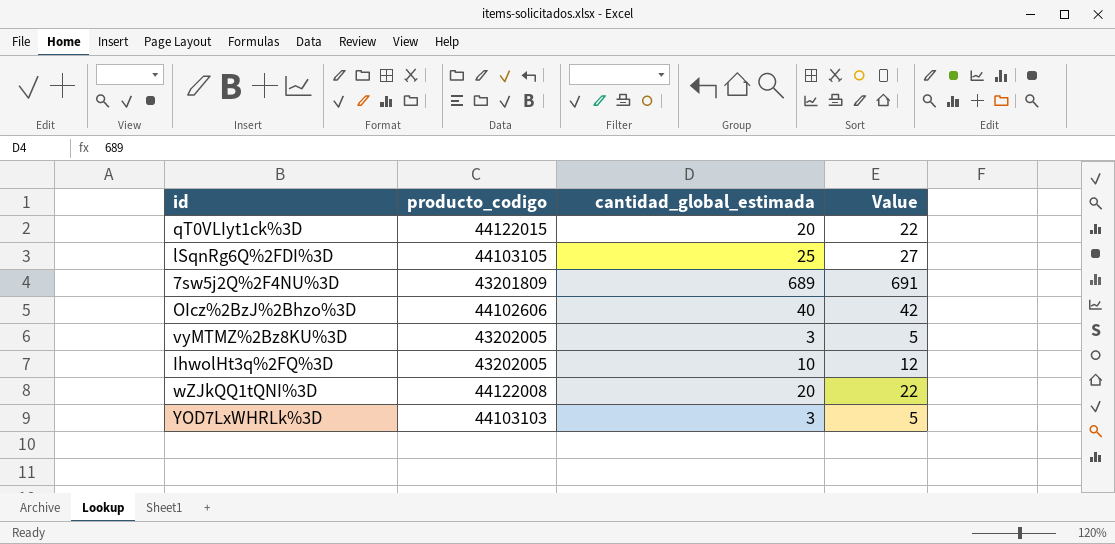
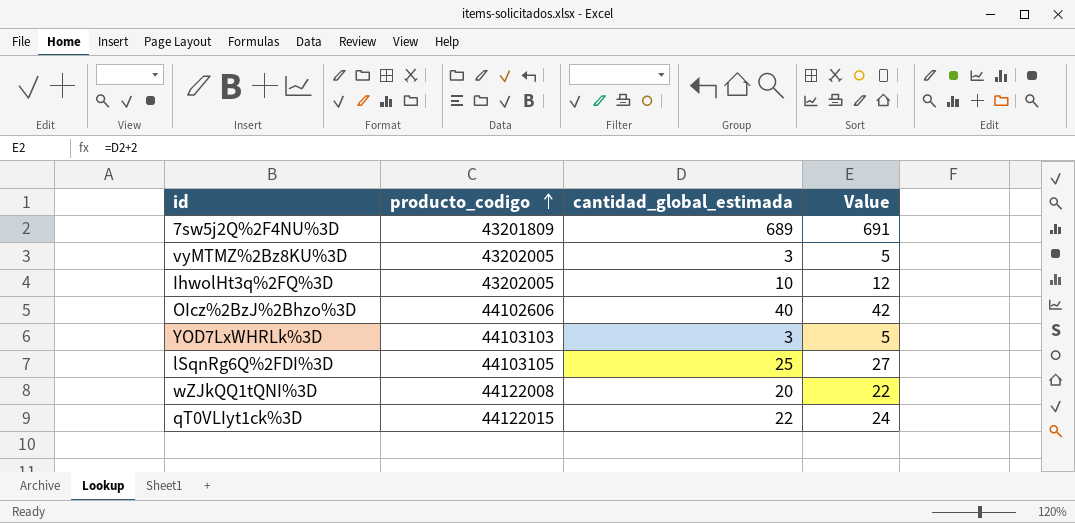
row order: none -> producto_codigo ascending
qT0VLIyt1ck%3D | cantidad_global_estimada: 20 -> 22
qT0VLIyt1ck%3D | Value: 22 -> 24

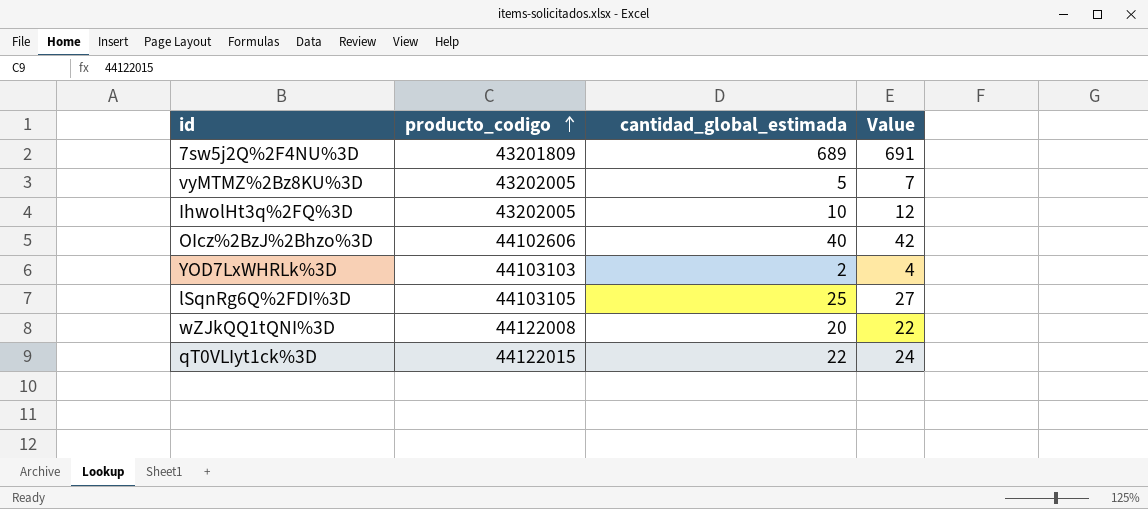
vyMTMZ%2Bz8KU%3D | cantidad_global_estimada: 3 -> 5
vyMTMZ%2Bz8KU%3D | Value: 5 -> 7
YOD7LxWHRLk%3D | cantidad_global_estimada: 3 -> 2
YOD7LxWHRLk%3D | Value: 5 -> 4

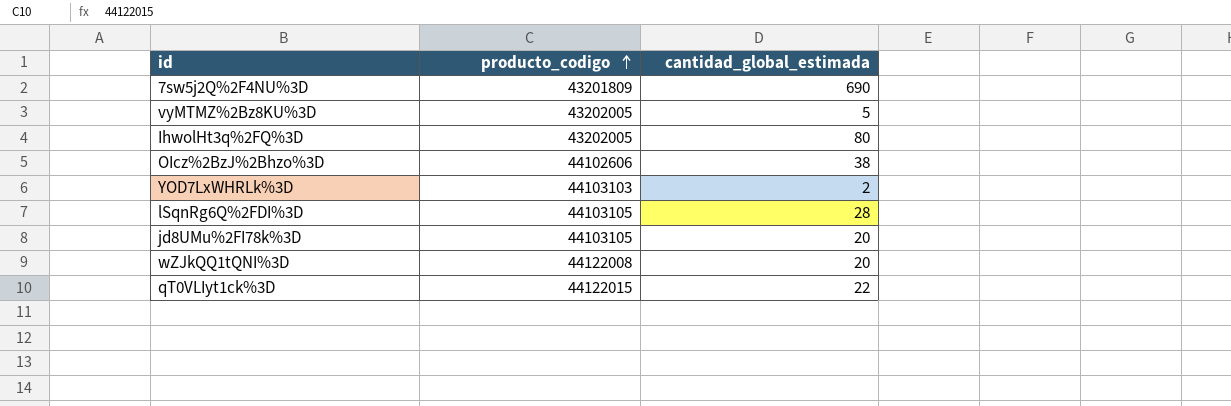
column Value | formula: [cantidad_global_estimada] + 2 -> none
7sw5j2Q%2F4NU%3D | cantidad_global_estimada: 689 -> 690
IhwolHt3q%2FQ%3D | cantidad_global_estimada: 10 -> 80
OIcz%2BzJ%2Bhzo%3D | cantidad_global_estimada: 40 -> 38
lSqnRg6Q%2FDI%3D | cantidad_global_estimada: 25 -> 28
row jd8UMu%2FI78k%3D: none -> 44103105 | 20

